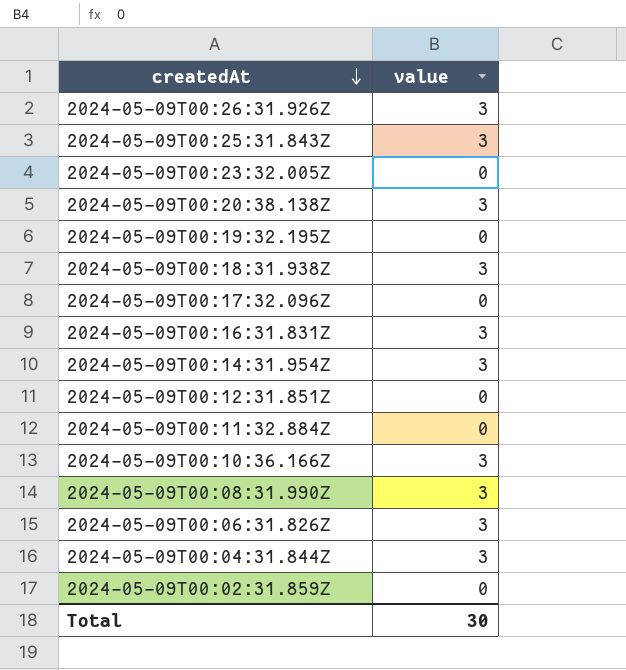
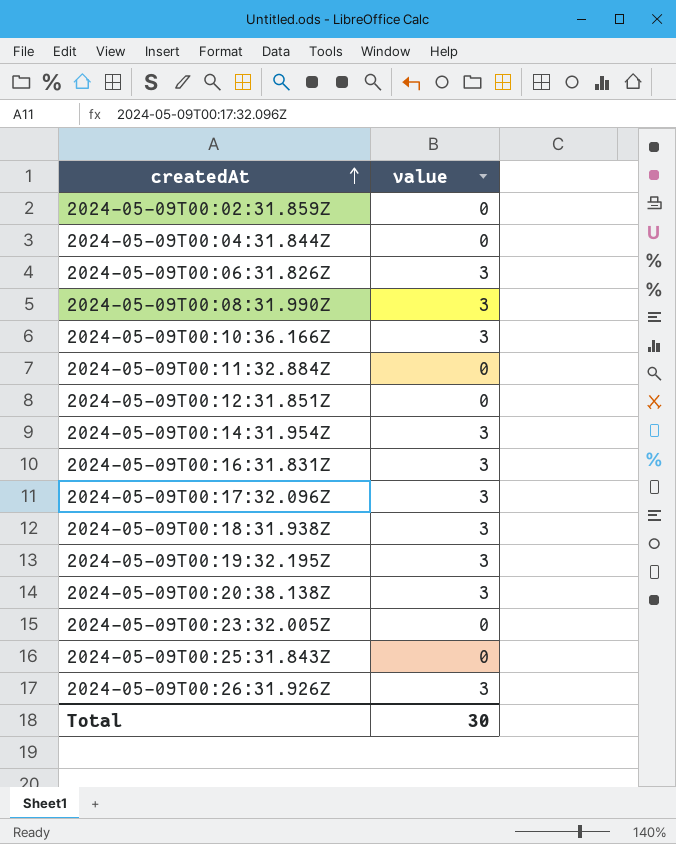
row order: createdAt descending -> createdAt ascending
2024-05-09T00:04:31.844Z | value: 3 -> 0
2024-05-09T00:17:32.096Z | value: 0 -> 3
2024-05-09T00:19:32.195Z | value: 0 -> 3
2024-05-09T00:25:31.843Z | value: 3 -> 0

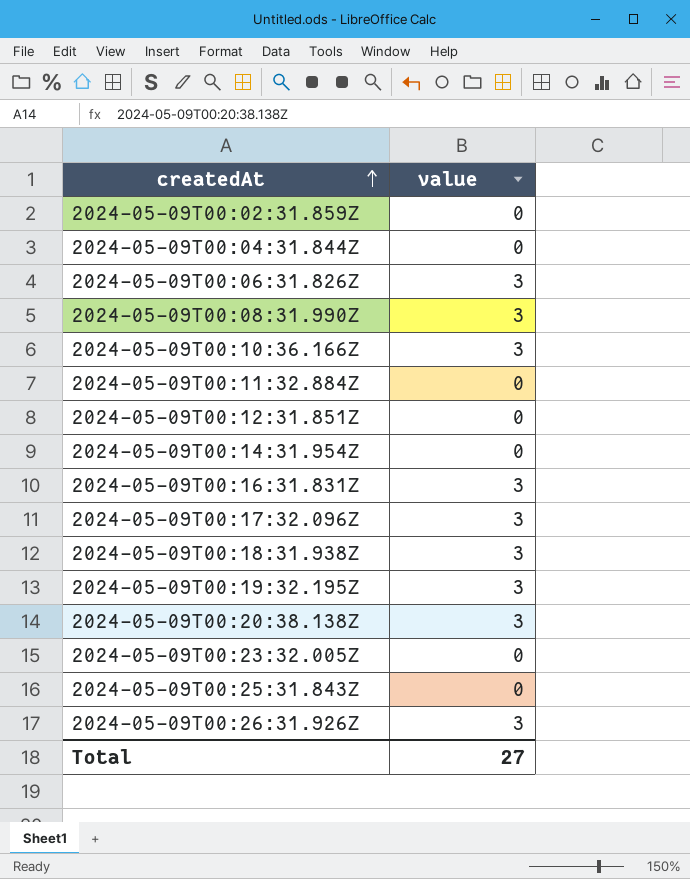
2024-05-09T00:14:31.954Z | value: 3 -> 0
Total | value: 30 -> 27

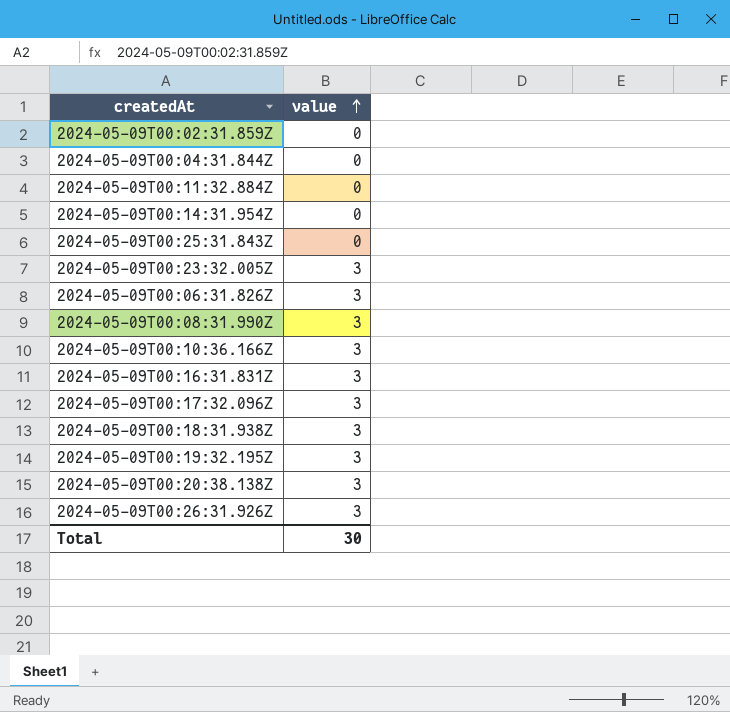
row order: createdAt ascending -> value ascending
row 2024-05-09T00:12:31.851Z: 0 -> none
2024-05-09T00:23:32.005Z | value: 0 -> 3
Total | value: 27 -> 30

